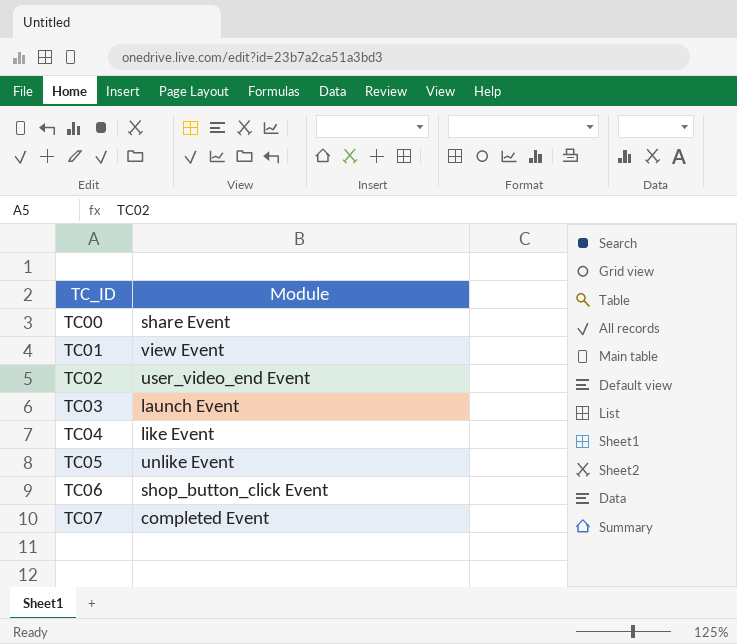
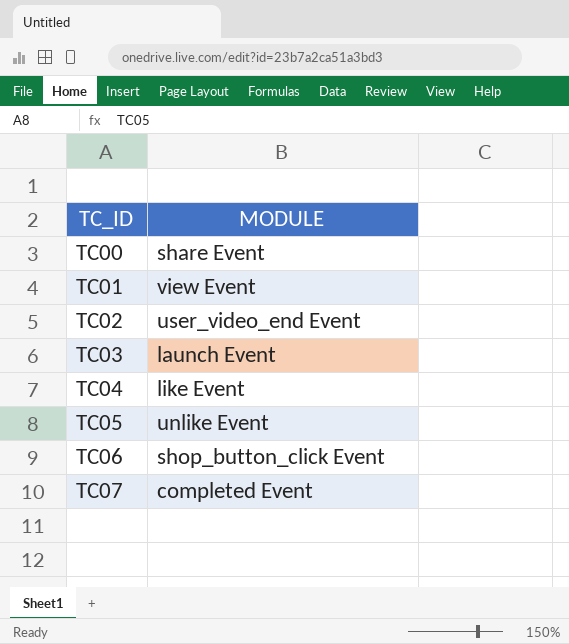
column name: Module -> MODULE

